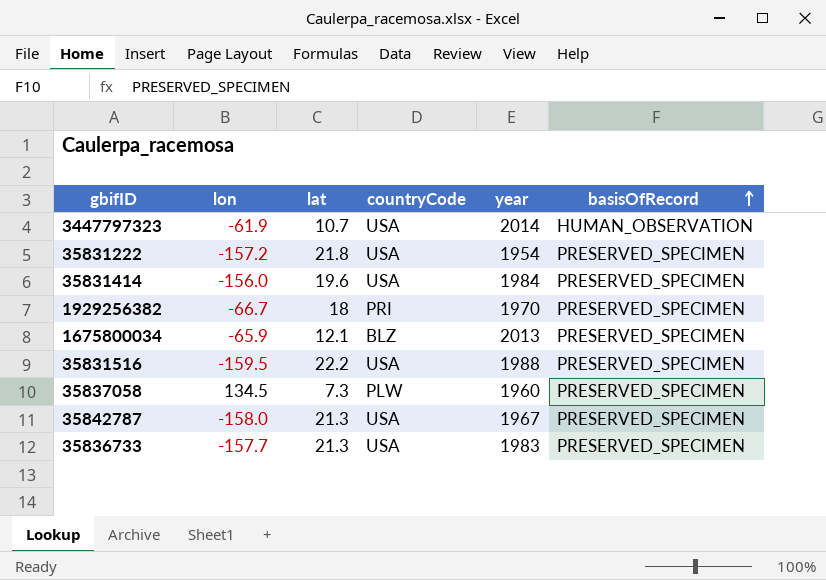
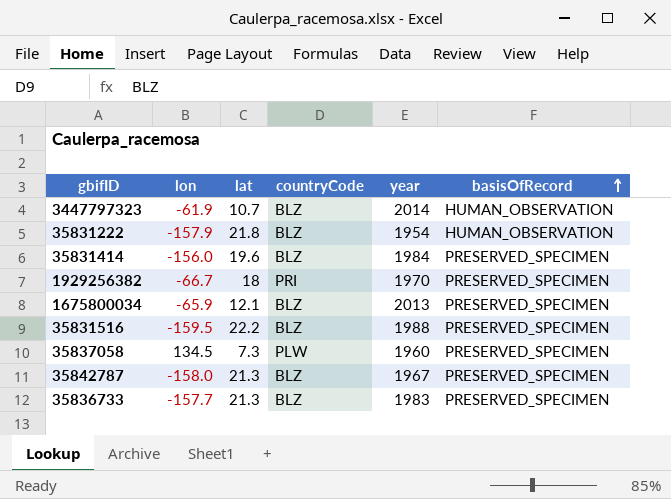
3447797323 | countryCode: USA -> BLZ
35831222 | lon: -157.2 -> -157.9
35831222 | countryCode: USA -> BLZ
35831222 | basisOfRecord: PRESERVED_SPECIMEN -> HUMAN_OBSERVATION
35831414 | countryCode: USA -> BLZ
35831516 | countryCode: USA -> BLZ
35842787 | countryCode: USA -> BLZ
35836733 | countryCode: USA -> BLZ

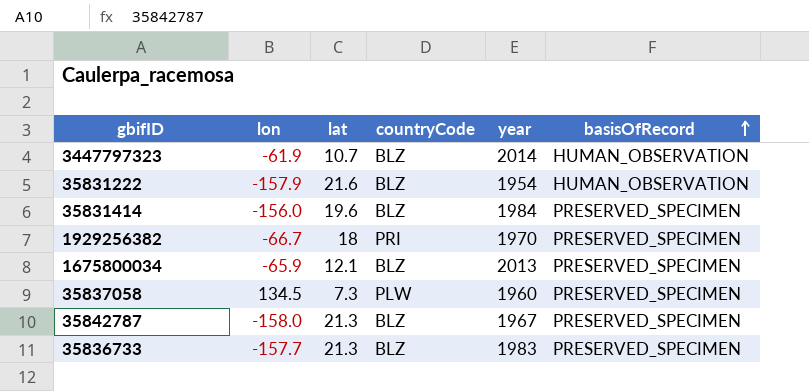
row 35831516: -159.5 | 22.2 | BLZ | 1988 | PRESERVED_SPECIMEN -> none
35831222 | lat: 21.8 -> 21.6

